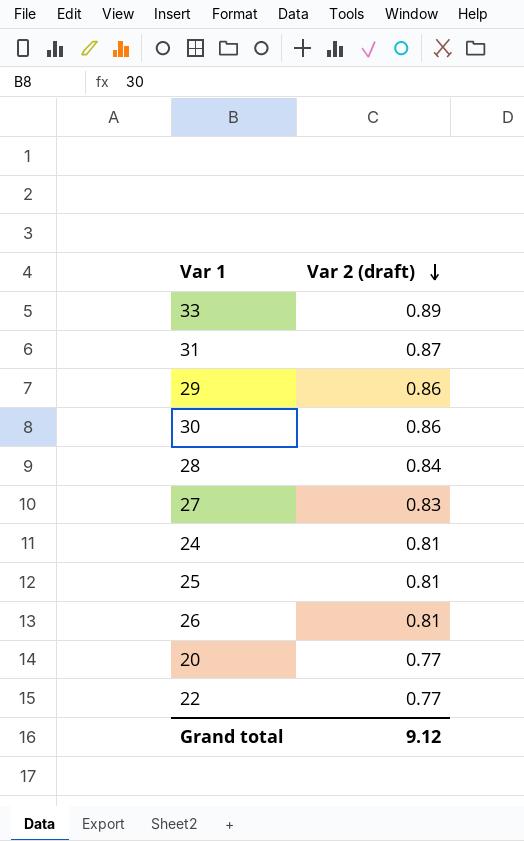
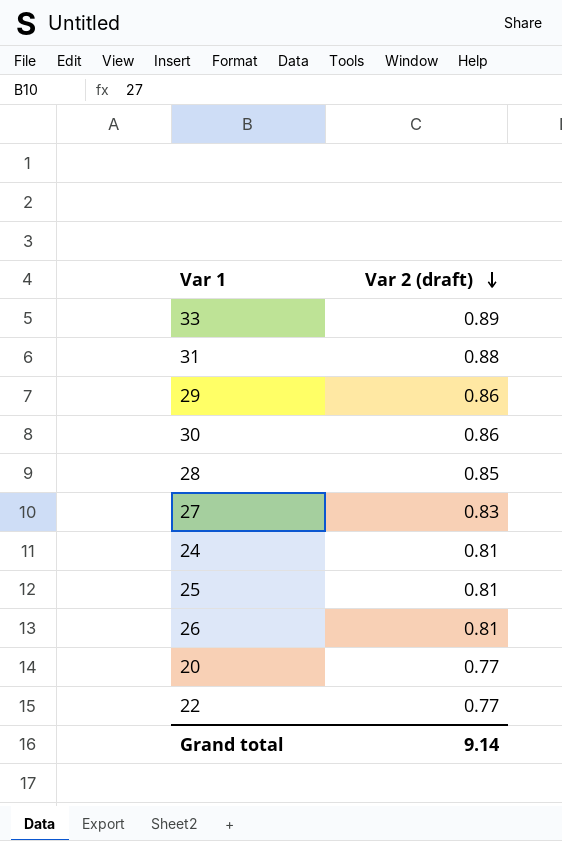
31 | Var 2 (draft): 0.87 -> 0.88
28 | Var 2 (draft): 0.84 -> 0.85
Grand total | Var 2 (draft): 9.12 -> 9.14

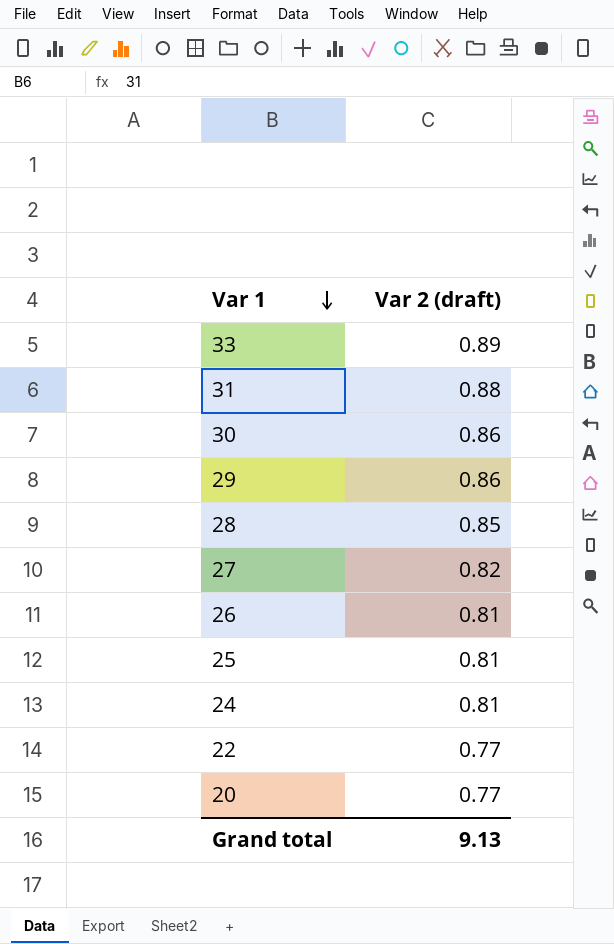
row order: Var 2 (draft) descending -> Var 1 descending
27 | Var 2 (draft): 0.83 -> 0.82
Grand total | Var 2 (draft): 9.14 -> 9.13

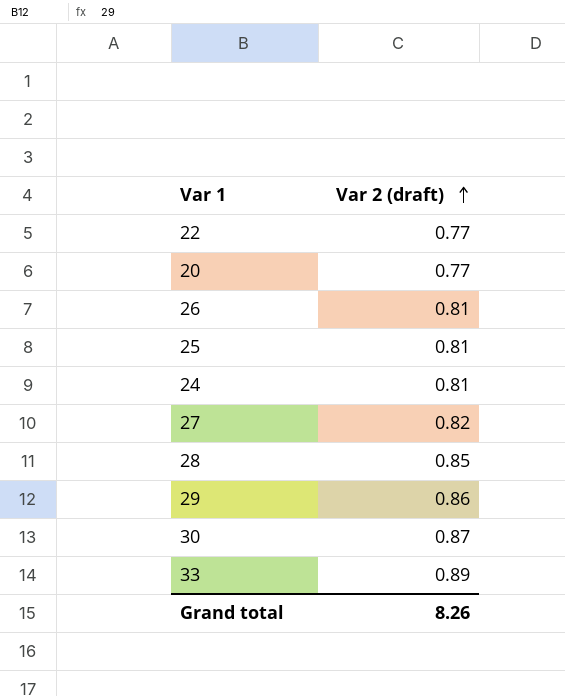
row order: Var 1 descending -> Var 2 (draft) ascending
row 31: 0.88 -> none
30 | Var 2 (draft): 0.86 -> 0.87
Grand total | Var 2 (draft): 9.13 -> 8.26

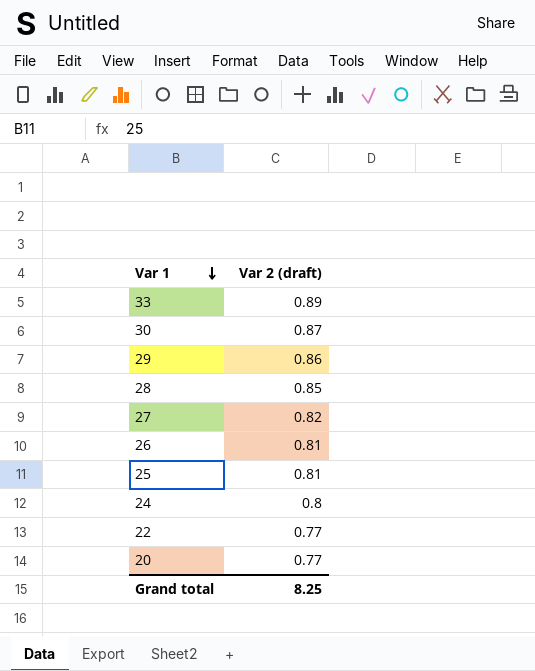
row order: Var 2 (draft) ascending -> Var 1 descending
24 | Var 2 (draft): 0.81 -> 0.8
Grand total | Var 2 (draft): 8.26 -> 8.25

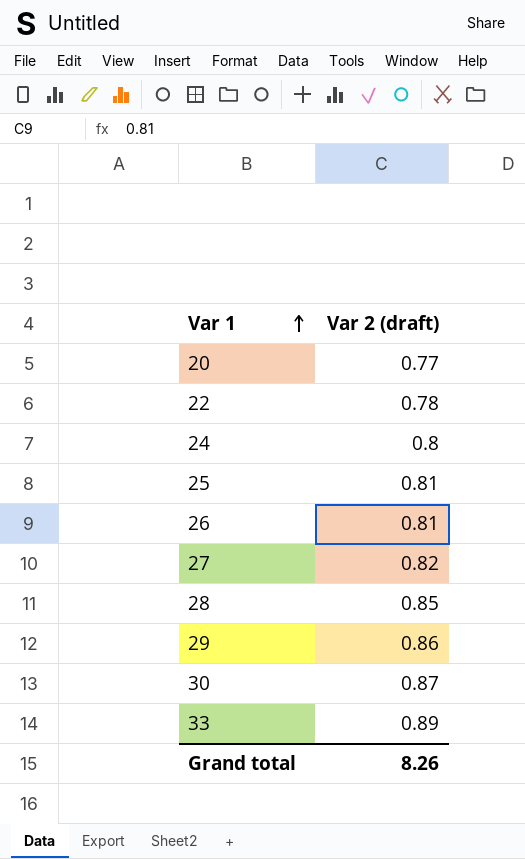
row order: Var 1 descending -> Var 1 ascending
22 | Var 2 (draft): 0.77 -> 0.78
Grand total | Var 2 (draft): 8.25 -> 8.26

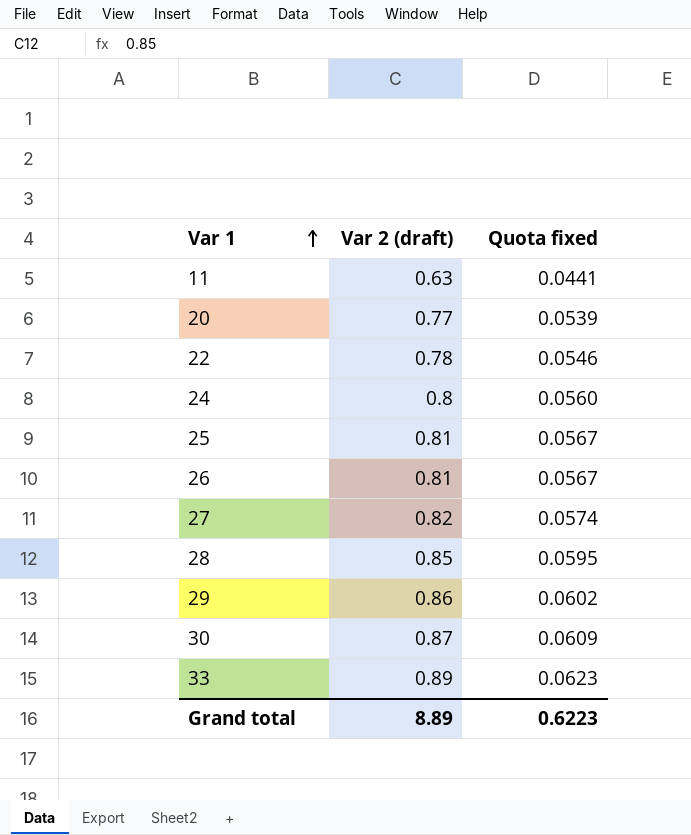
column Quota fixed | formula: none -> [Var 2 (draft)] * 0.07
row 11: none -> 0.63 | 0.0441
Grand total | Var 2 (draft): 8.26 -> 8.89

